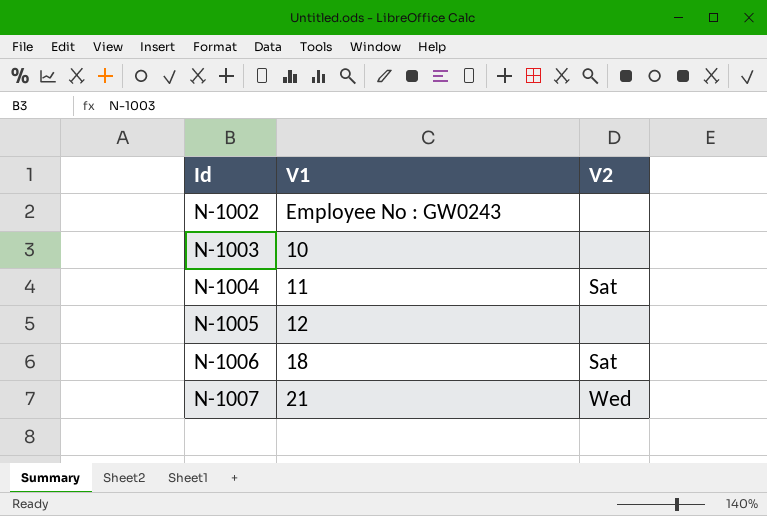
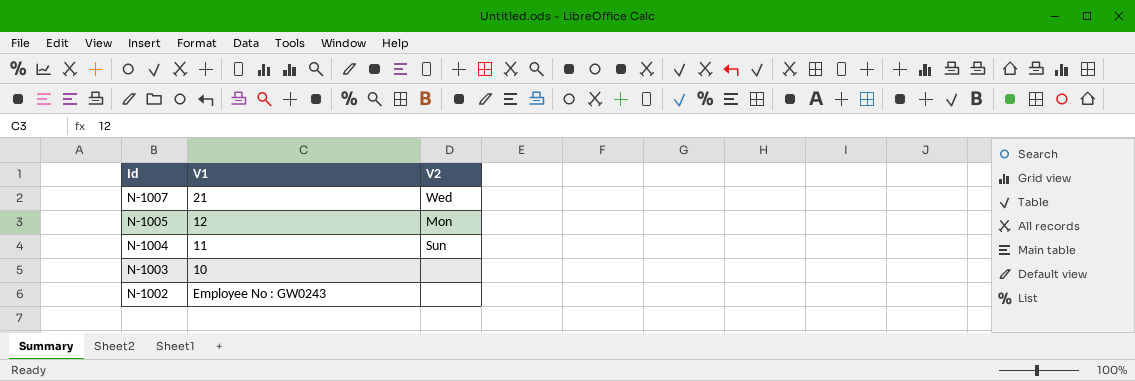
row order: Id ascending -> Id descending
row N-1006: 18 | Sat -> none
N-1005 | V2: none -> Mon
N-1004 | V2: Sat -> Sun

